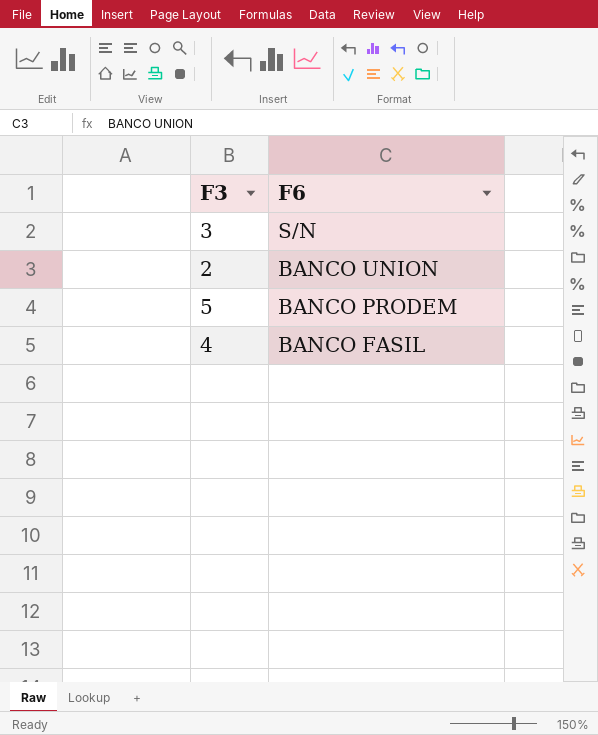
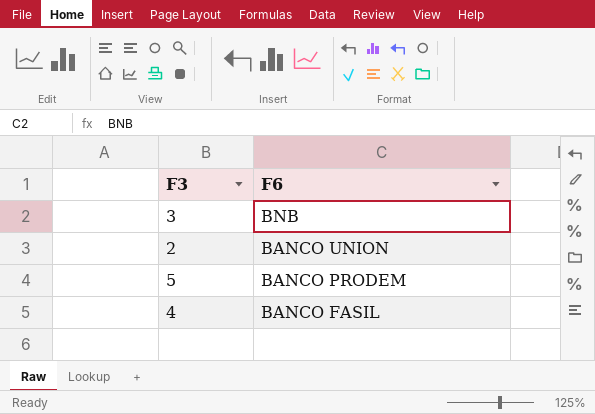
3 | F6: S/N -> BNB

